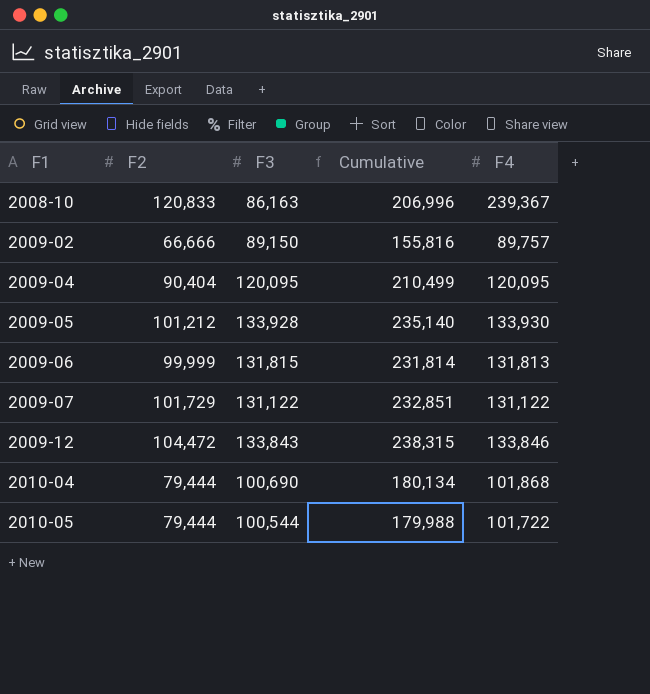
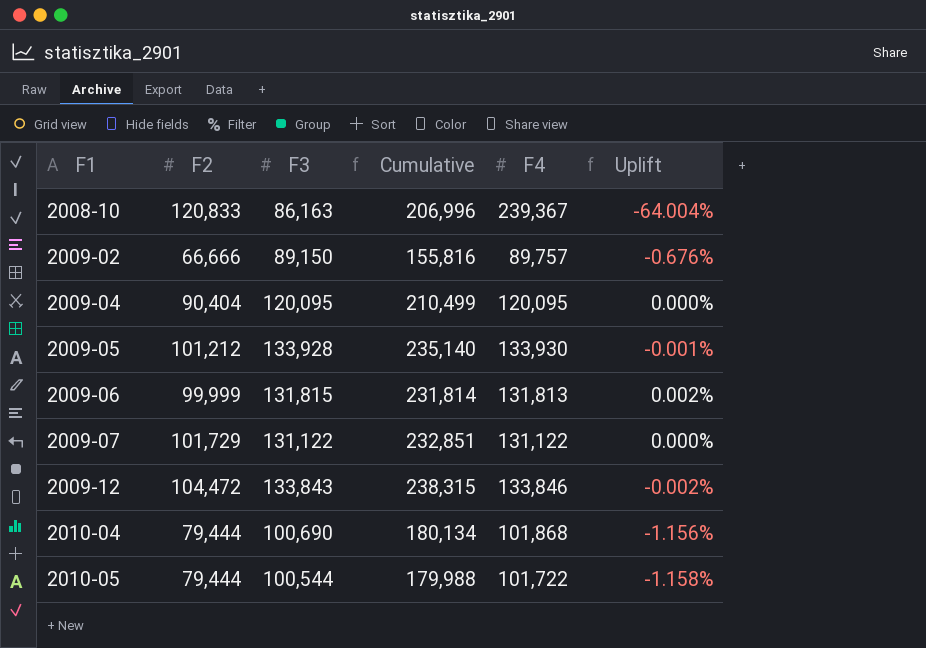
column Uplift | formula: none -> ([F3] - [F4]) / [F4]

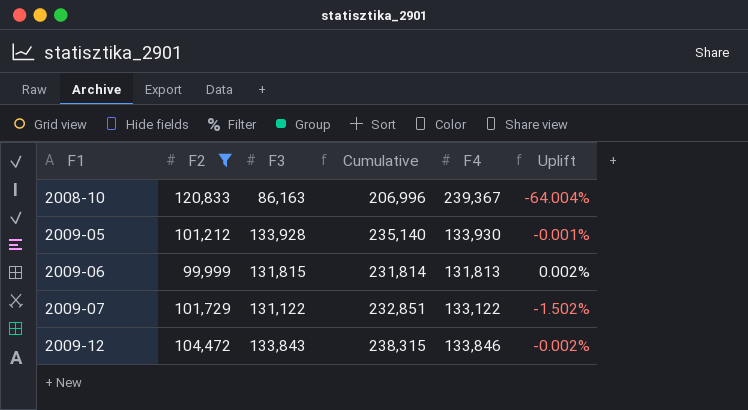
filter: none -> F2 >= 99,999
2009-07 | F4: 131,122 -> 133,122
2009-07 | Uplift: 0.000% -> -1.502%

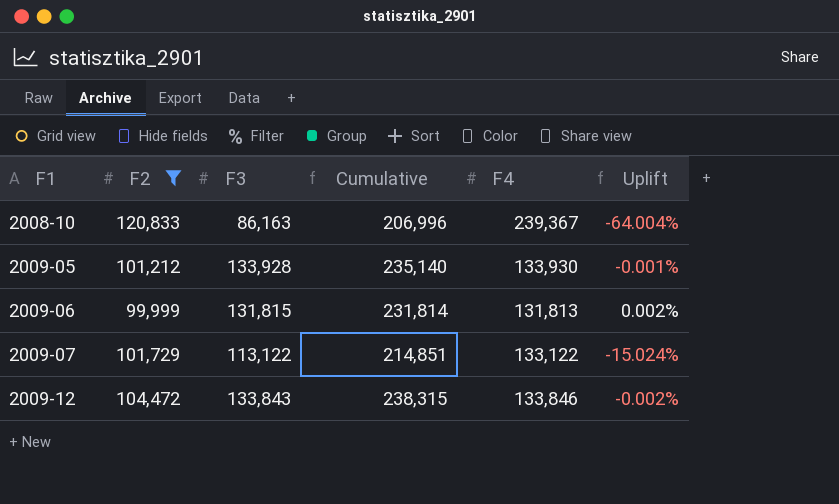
2009-07 | F3: 131,122 -> 113,122
2009-07 | Cumulative: 232,851 -> 214,851
2009-07 | Uplift: -1.502% -> -15.024%

